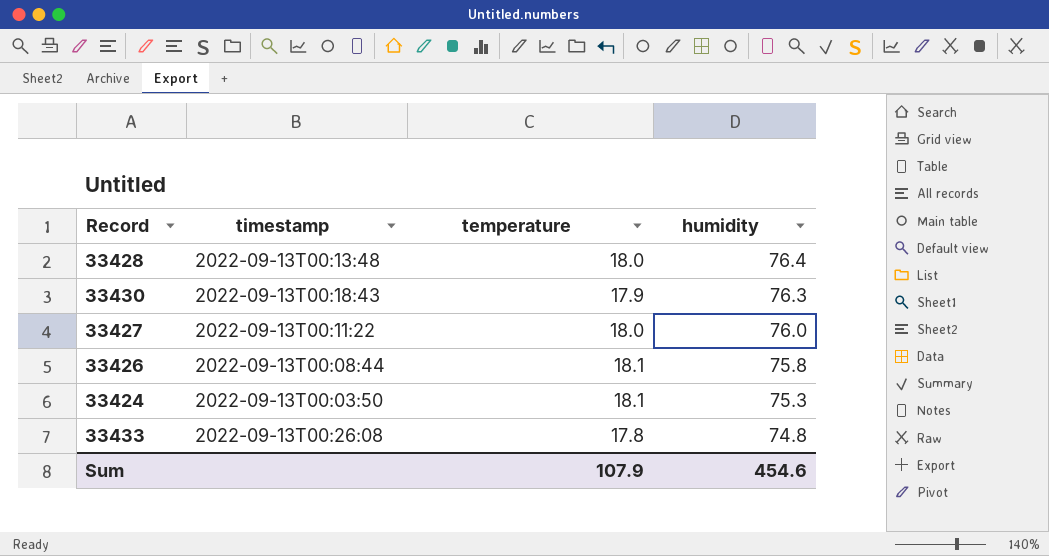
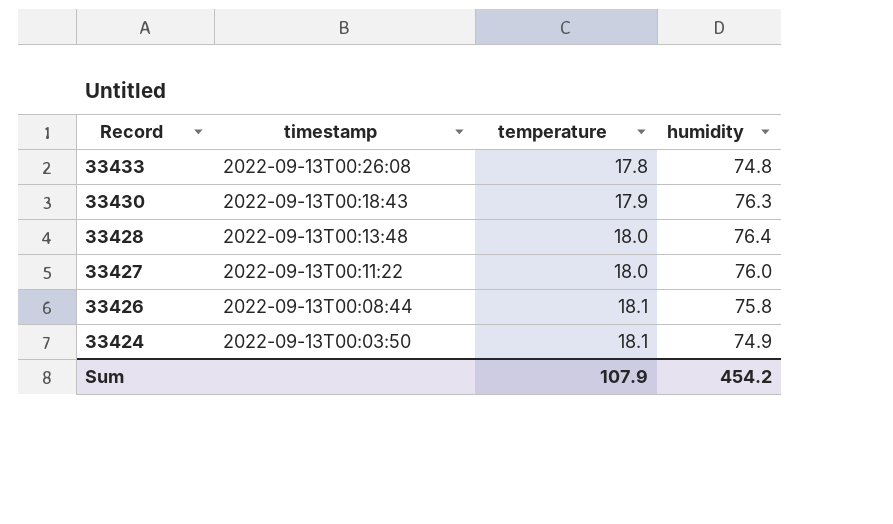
row order: humidity descending -> Record descending
33424 | humidity: 75.3 -> 74.9
Sum | humidity: 454.6 -> 454.2

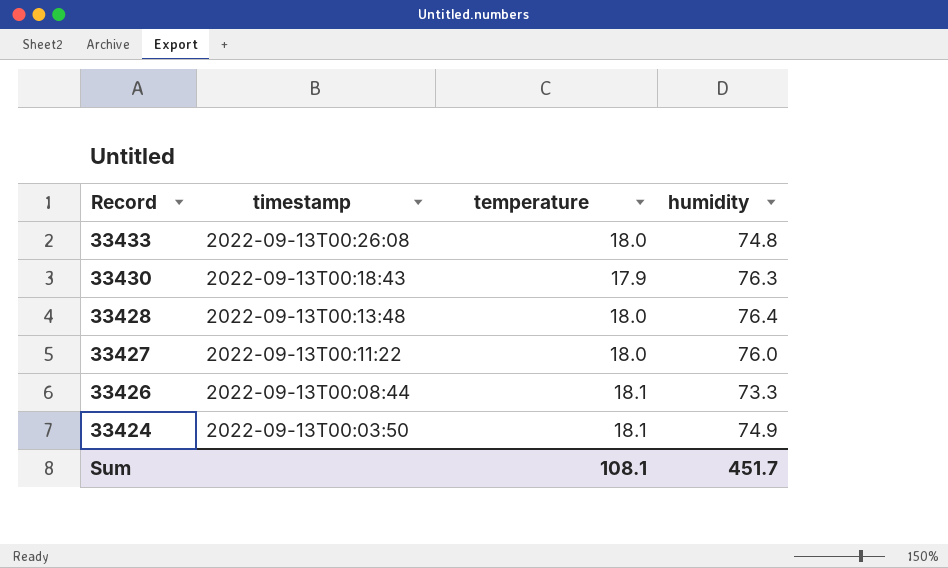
33433 | temperature: 17.8 -> 18.0
33426 | humidity: 75.8 -> 73.3
Sum | temperature: 107.9 -> 108.1
Sum | humidity: 454.2 -> 451.7

